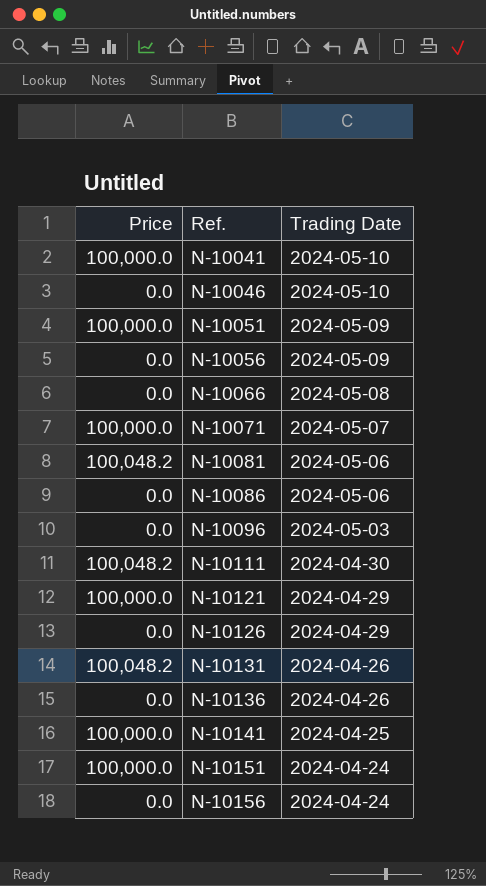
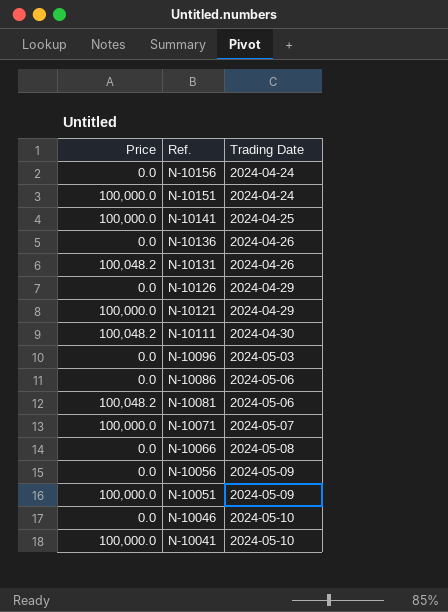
row order: Ref. ascending -> Ref. descending

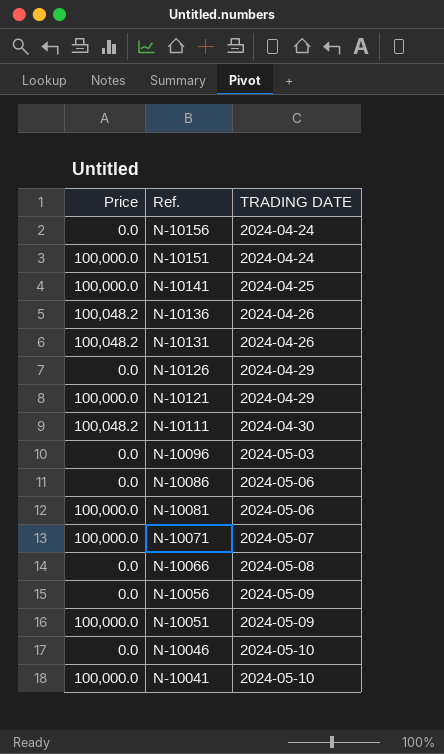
column name: Trading Date -> TRADING DATE
N-10136 | Price: 0.0 -> 100,048.2
N-10081 | Price: 100,048.2 -> 100,000.0

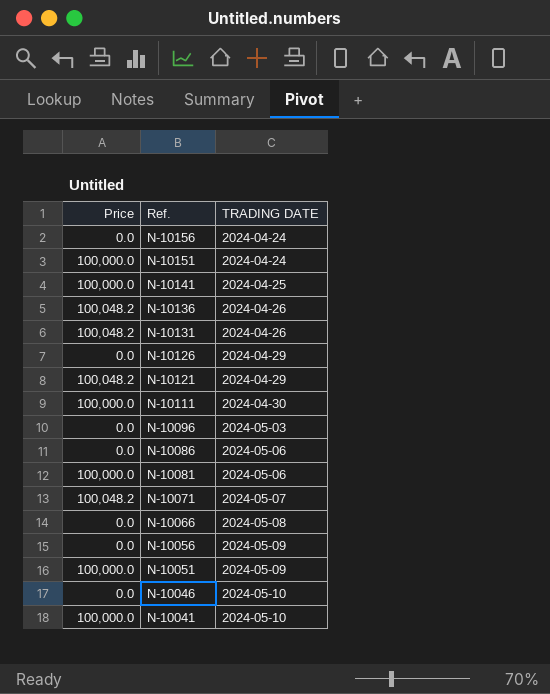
N-10121 | Price: 100,000.0 -> 100,048.2
N-10111 | Price: 100,048.2 -> 100,000.0
N-10071 | Price: 100,000.0 -> 100,048.2

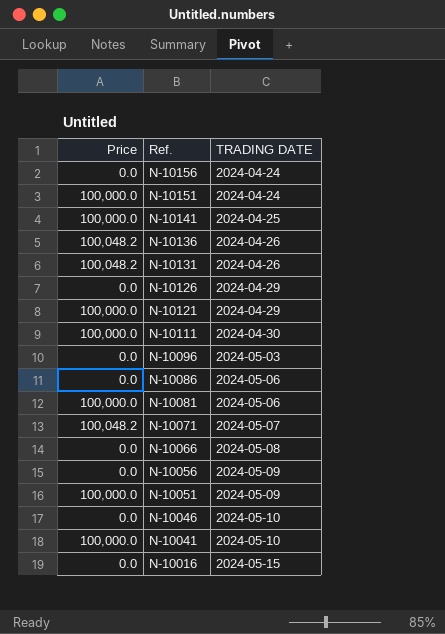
N-10121 | Price: 100,048.2 -> 100,000.0
row N-10016: none -> 0.0 | 2024-05-15

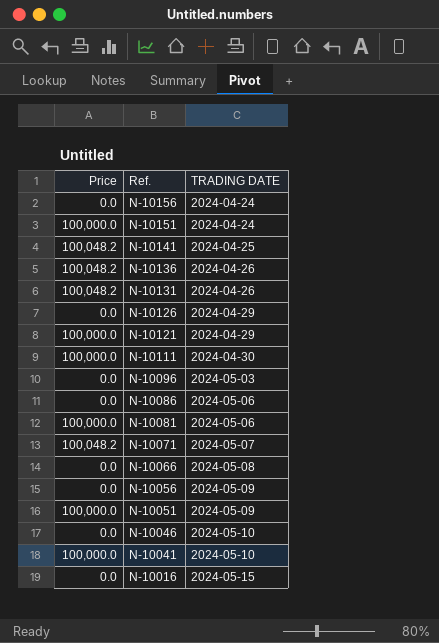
N-10141 | Price: 100,000.0 -> 100,048.2

